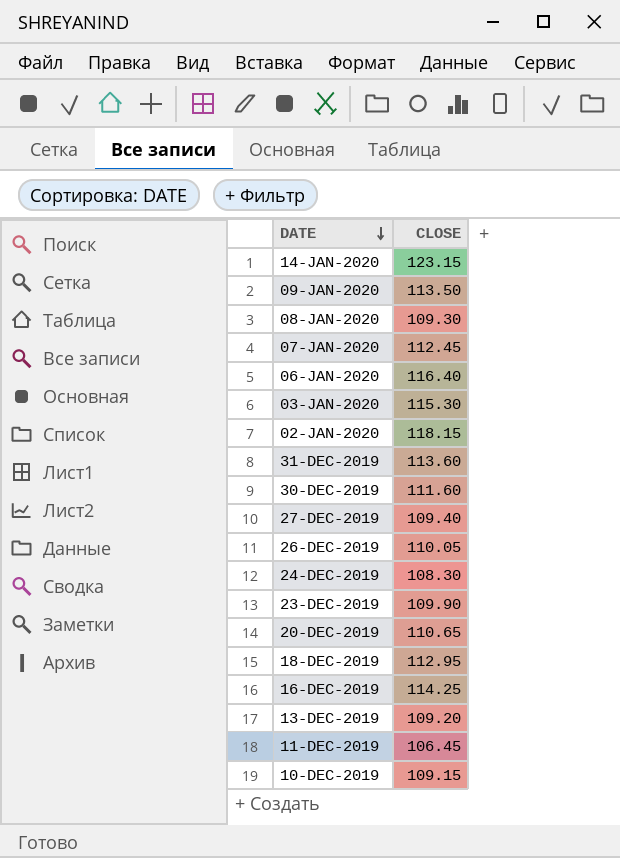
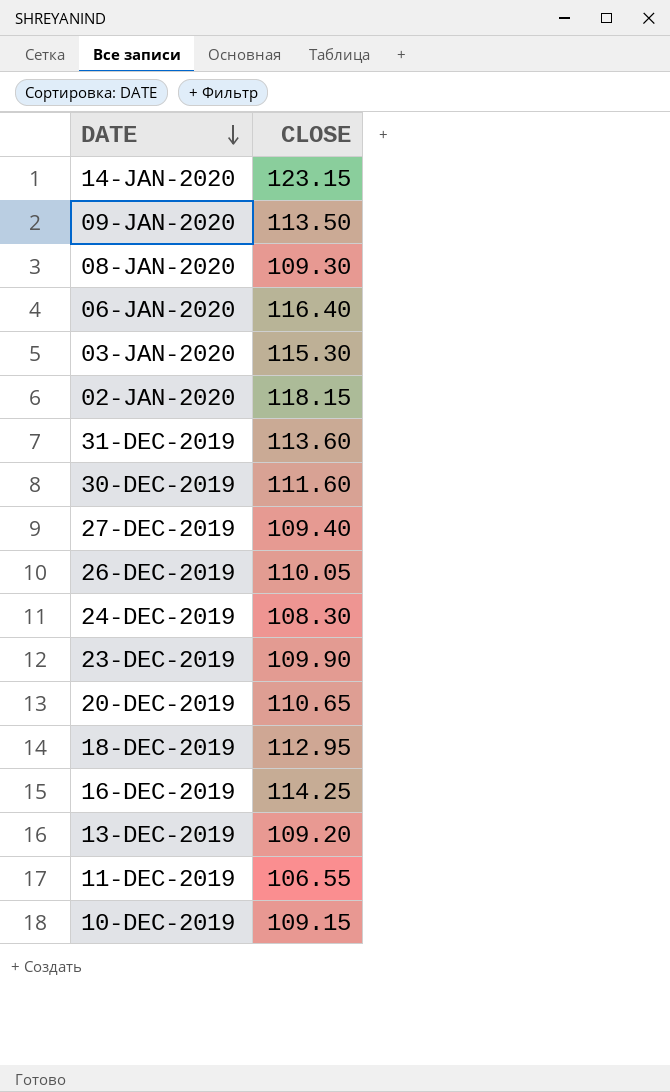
row 07-JAN-2020: 112.45 -> none
11-DEC-2019 | CLOSE: 106.45 -> 106.55

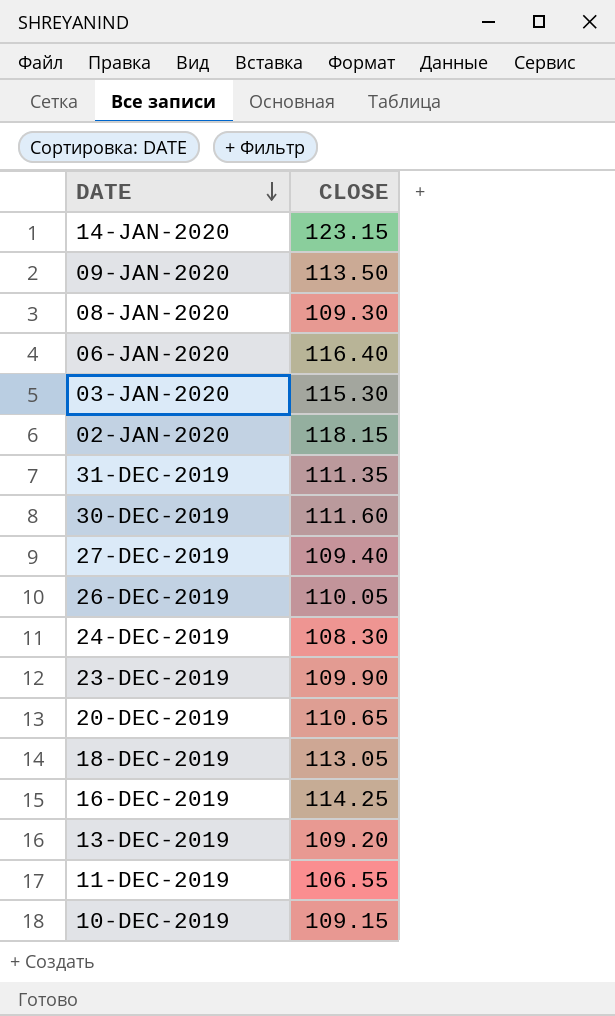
31-DEC-2019 | CLOSE: 113.60 -> 111.35
18-DEC-2019 | CLOSE: 112.95 -> 113.05

